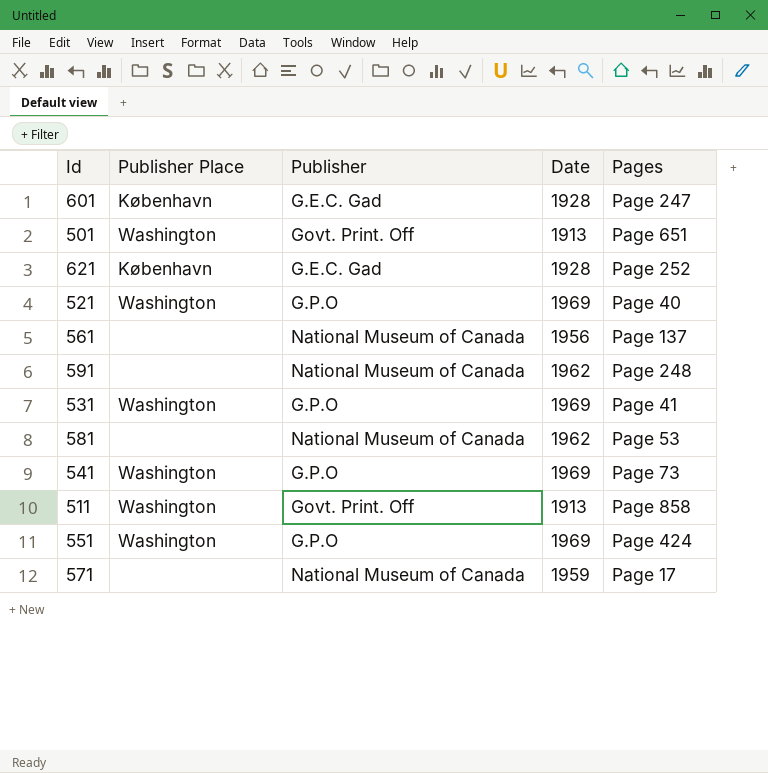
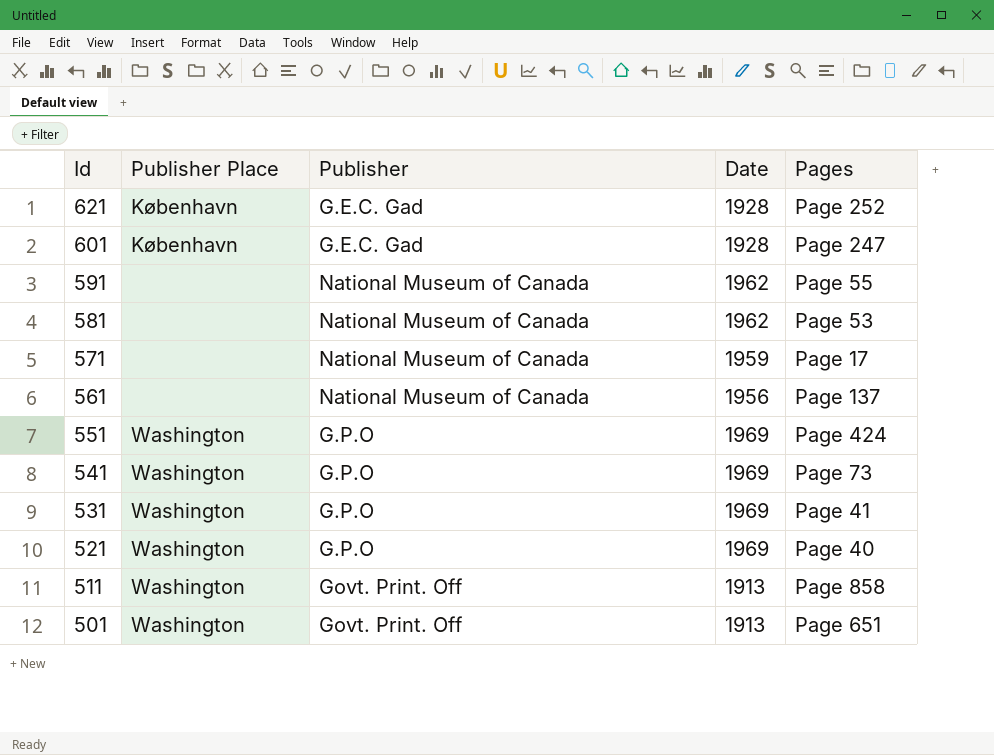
row order: none -> Id descending
591 | Pages: Page 248 -> Page 55

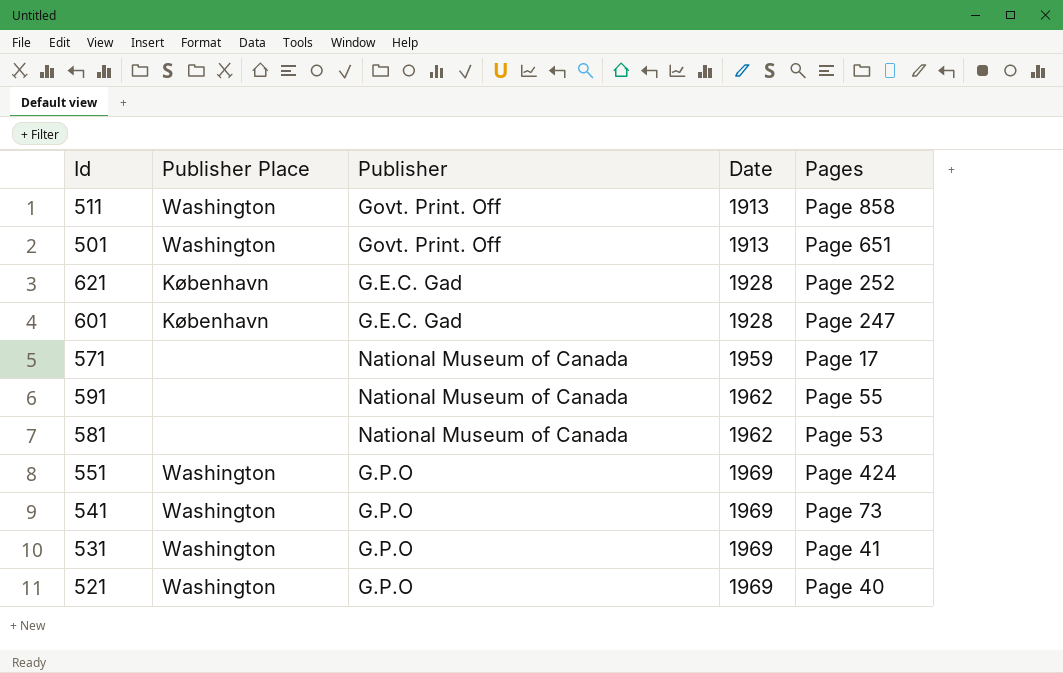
row order: Id descending -> Date ascending
row 561: none | National Museum of Canada | 1956 | Page 137 -> none

